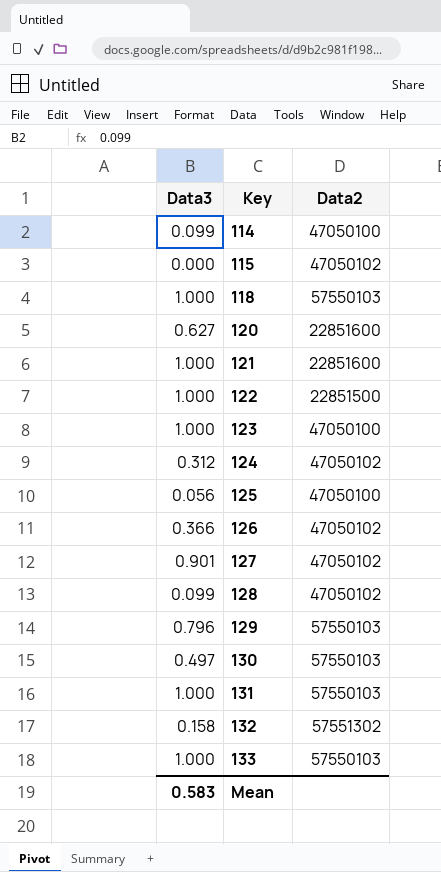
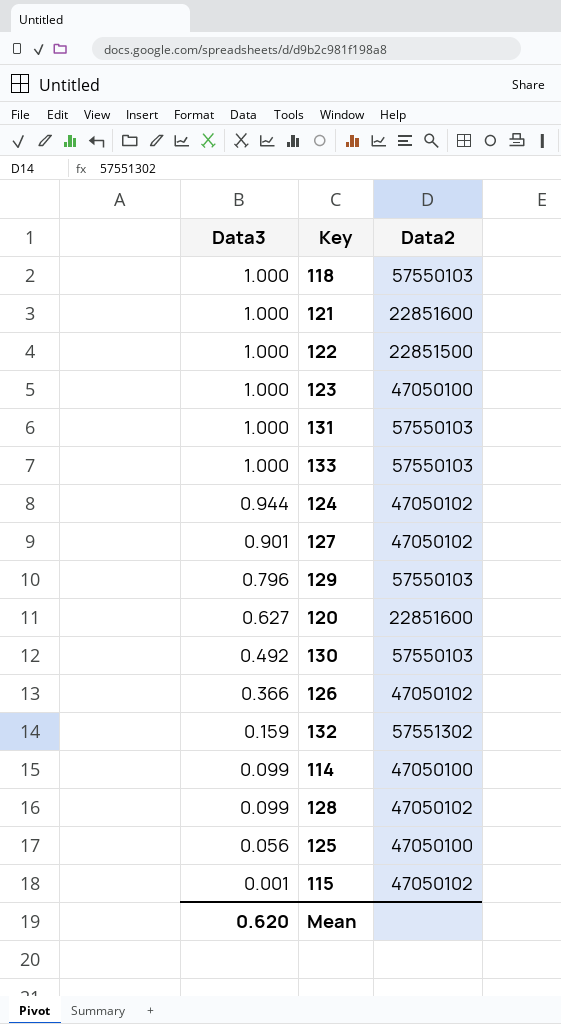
row order: Key ascending -> Data3 descending
124 | Data3: 0.312 -> 0.944
130 | Data3: 0.497 -> 0.492
132 | Data3: 0.158 -> 0.159
115 | Data3: 0.000 -> 0.001
Mean | Data3: 0.583 -> 0.620

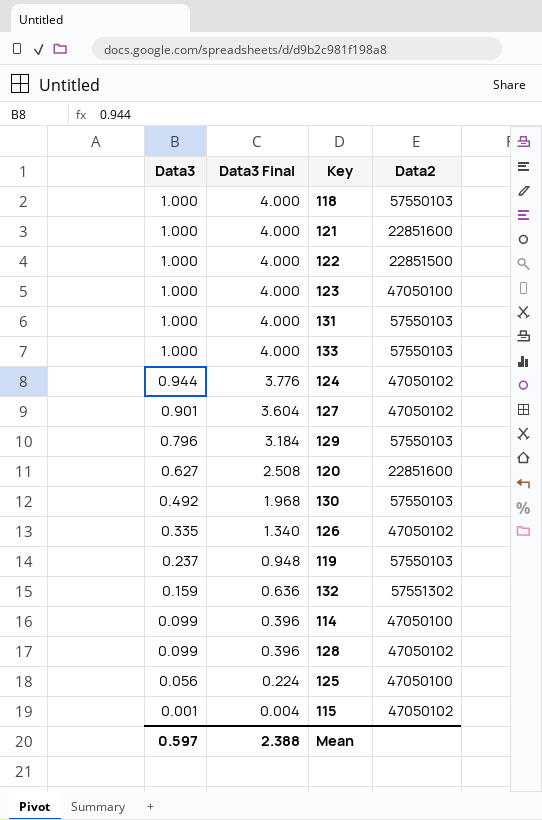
column Data3 Final | formula: none -> [Data3] * 4
126 | Data3: 0.366 -> 0.335
row 119: none -> 0.237 | 0.948 | 57550103
Mean | Data3: 0.620 -> 0.597

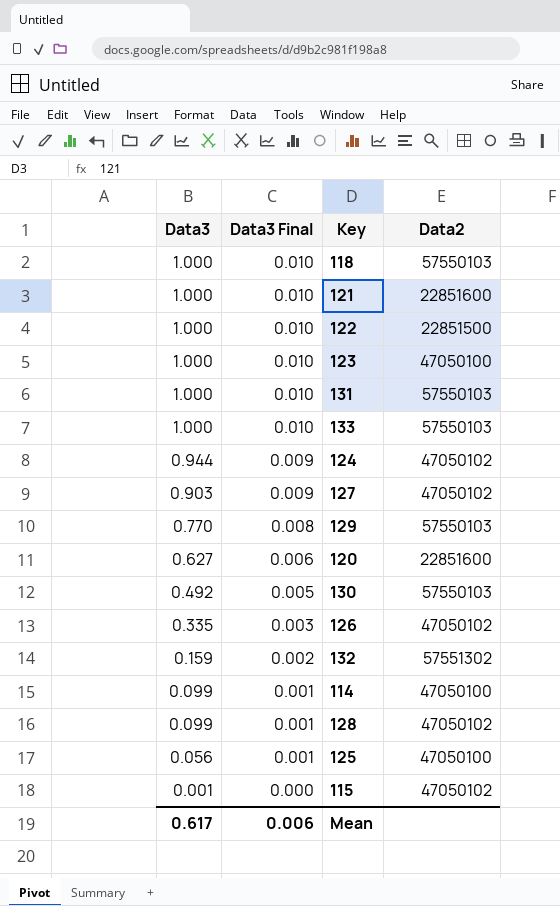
column Data3 Final | formula: [Data3] * 4 -> [Data3] * 0.01
row 119: 0.237 | 0.948 | 57550103 -> none
127 | Data3: 0.901 -> 0.903
129 | Data3: 0.796 -> 0.770
Mean | Data3: 0.597 -> 0.617
Mean | Data3 Final: 2.388 -> 0.006

